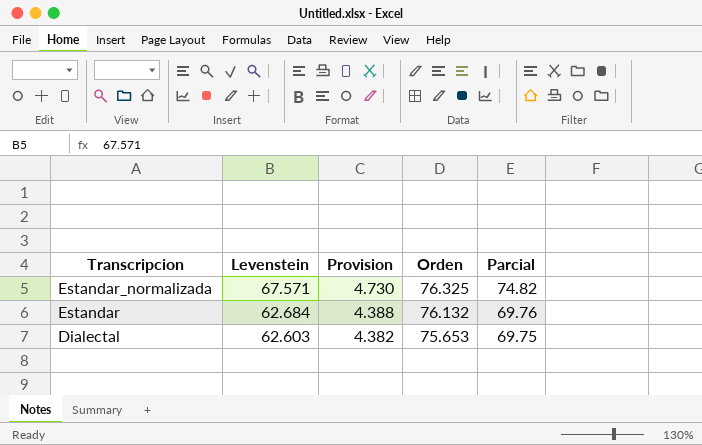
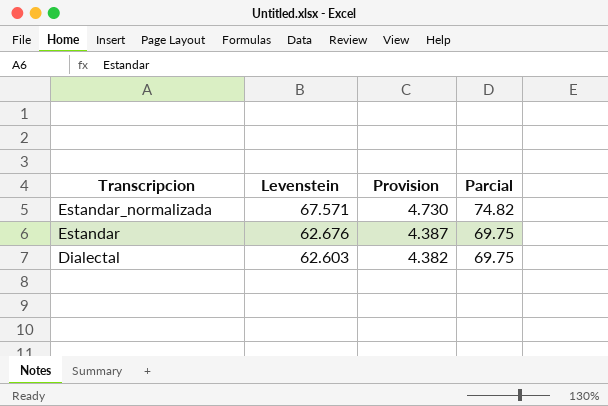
column Orden | position: 4 -> none
Estandar | Levenstein: 62.684 -> 62.676
Estandar | Provision: 4.388 -> 4.387
Estandar | Parcial: 69.76 -> 69.75

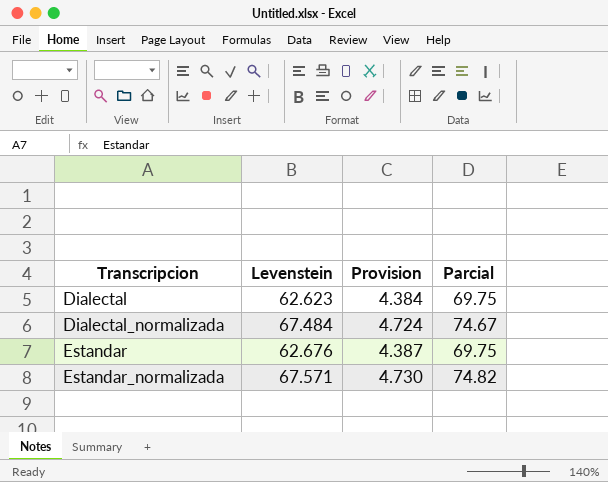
row order: Transcripcion descending -> Transcripcion ascending
Dialectal | Levenstein: 62.603 -> 62.623
Dialectal | Provision: 4.382 -> 4.384
row Dialectal_normalizada: none -> 67.484 | 4.724 | 74.67

